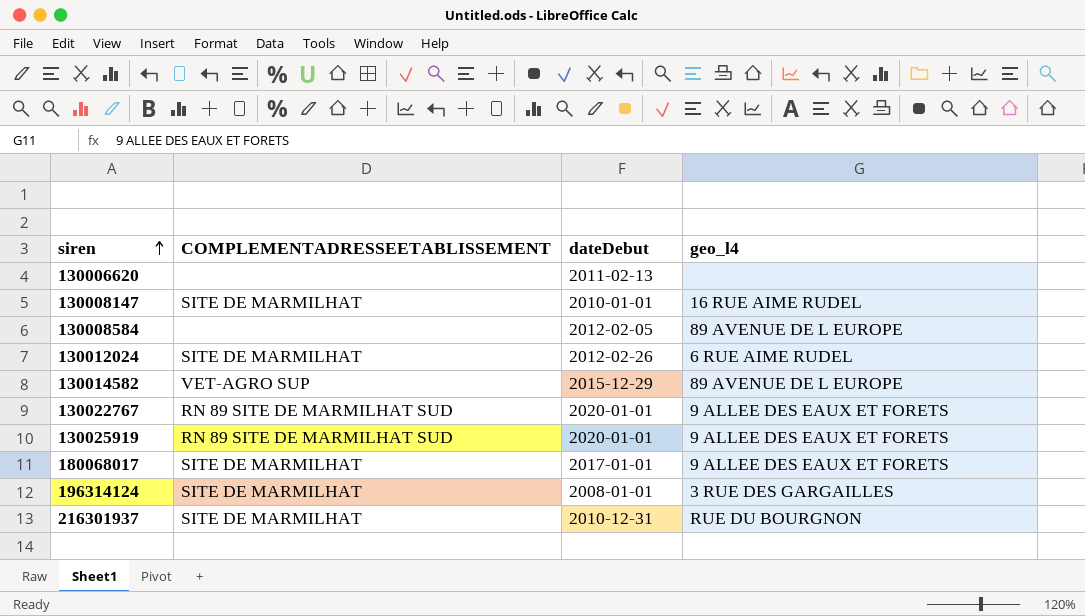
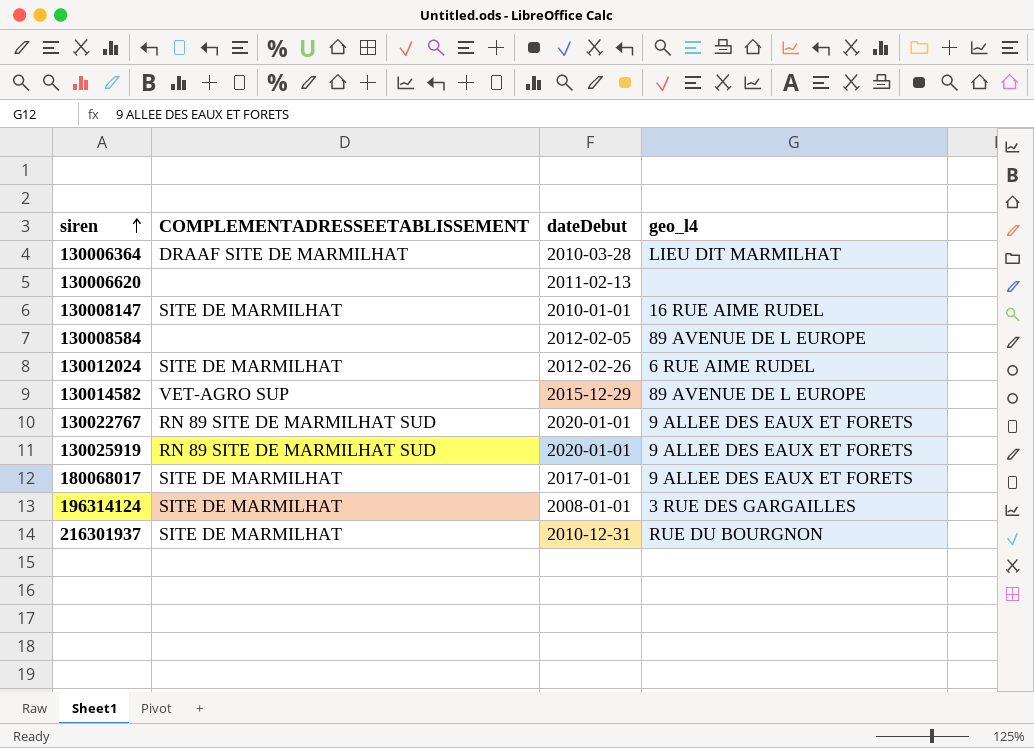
row 130006364: none -> DRAAF SITE DE MARMILHAT | 2010-03-28 | LIEU DIT MARMILHAT

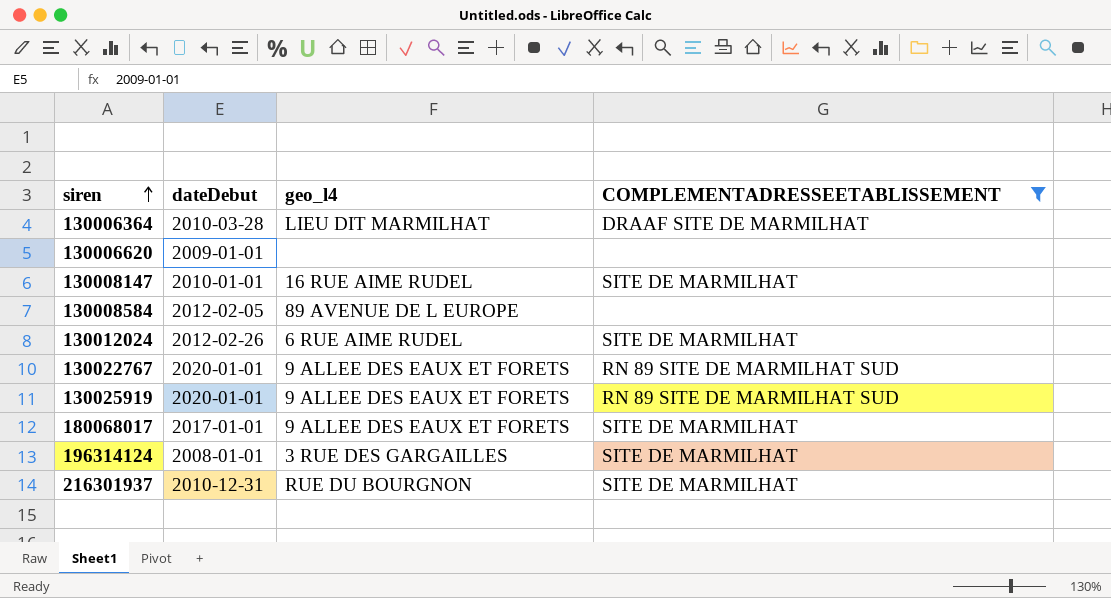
filter: none -> COMPLEMENTADRESSEETABLISSEMENT != VET-AGRO SUP
column COMPLEMENTADRESSEETABLISSEMENT | position: 2 -> 4
130006620 | dateDebut: 2011-02-13 -> 2009-01-01

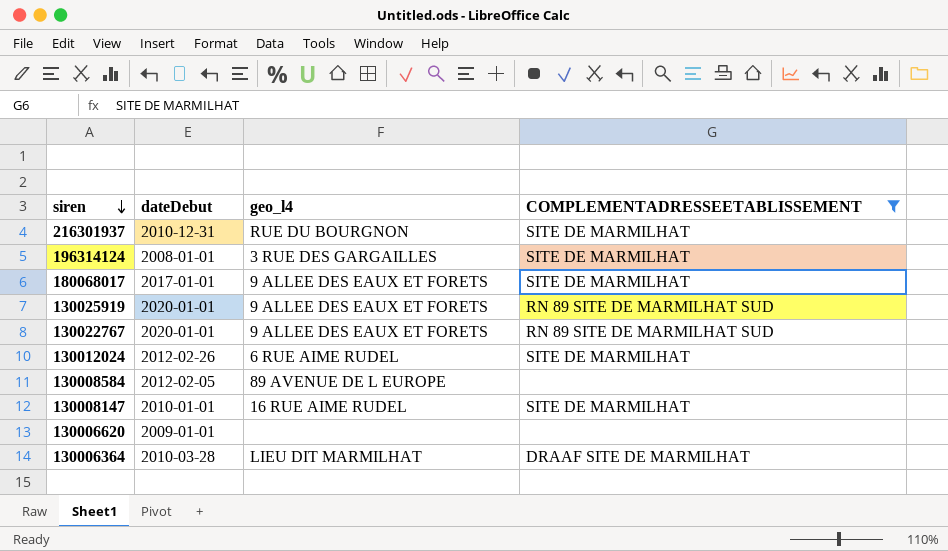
row order: siren ascending -> siren descending

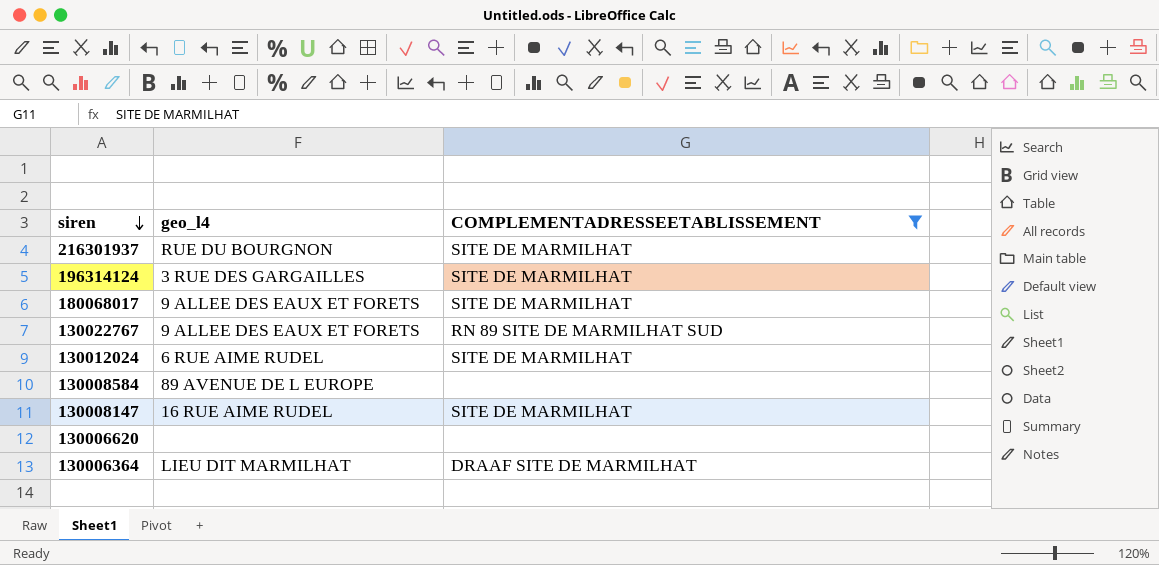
column dateDebut | position: 2 -> none
row 130025919: 2020-01-01 | 9 ALLEE DES EAUX ET FORETS | RN 89 SITE DE MARMILHAT SUD -> none

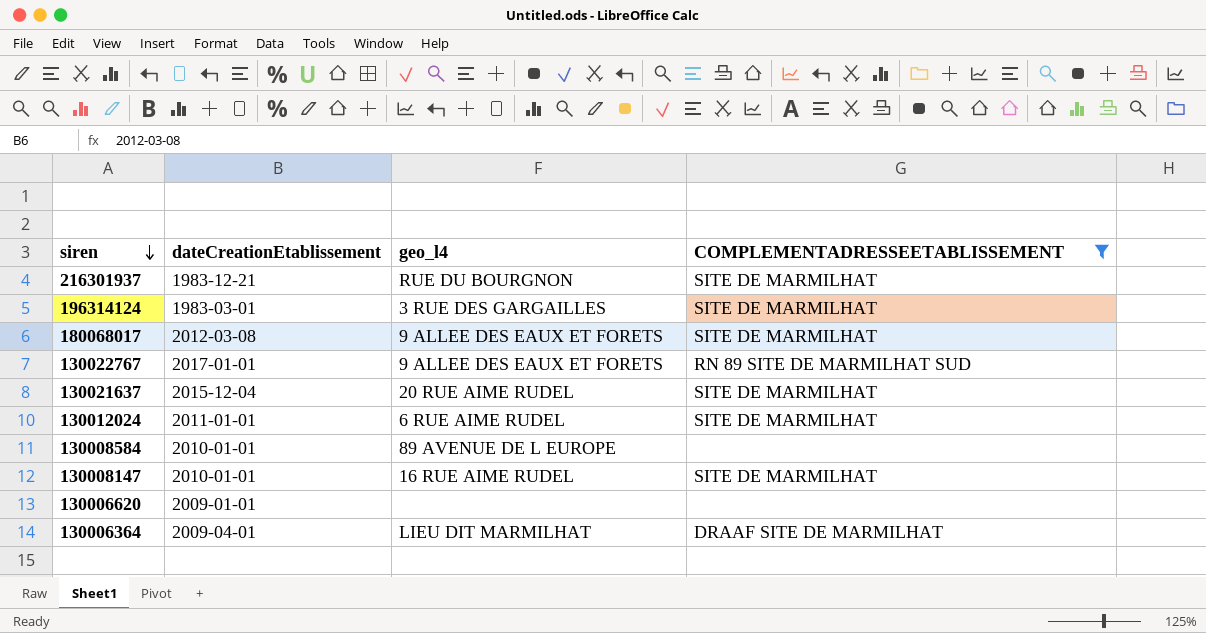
column dateCreationEtablissement | position: none -> 2
row 130021637: none -> 2015-12-04 | 20 RUE AIME RUDEL | SITE DE MARMILHAT

